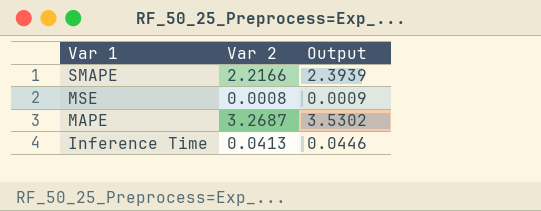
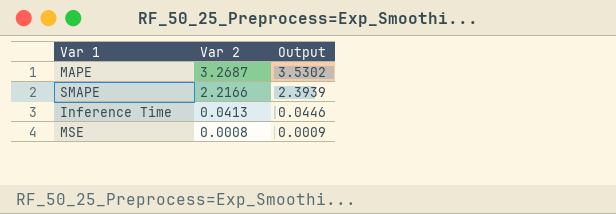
row order: Var 1 descending -> Var 2 descending

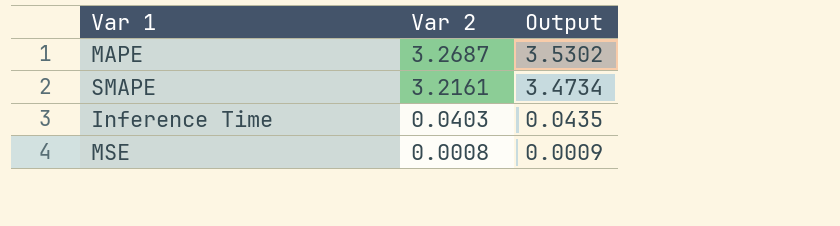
SMAPE | Var 2: 2.2166 -> 3.2161
SMAPE | Output: 2.3939 -> 3.4734
Inference Time | Var 2: 0.0413 -> 0.0403
Inference Time | Output: 0.0446 -> 0.0435

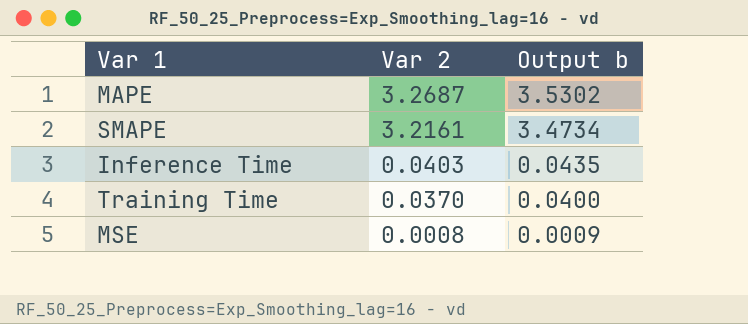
column name: Output -> Output b
row Training Time: none -> 0.0370 | 0.0400

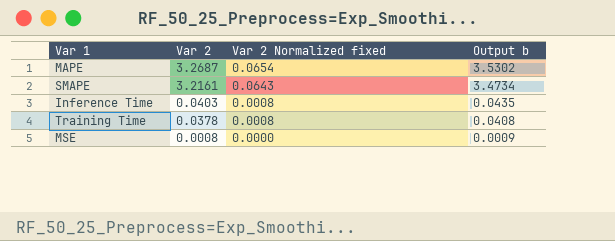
column Var 2 Normalized fixed | formula: none -> [Var 2] * 0.02
Training Time | Var 2: 0.0370 -> 0.0378
Training Time | Output b: 0.0400 -> 0.0408

